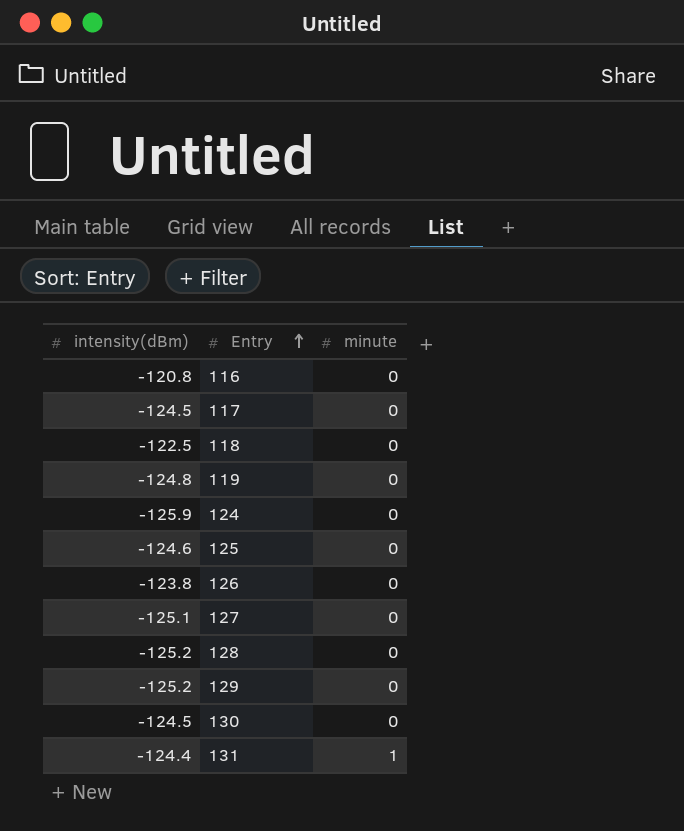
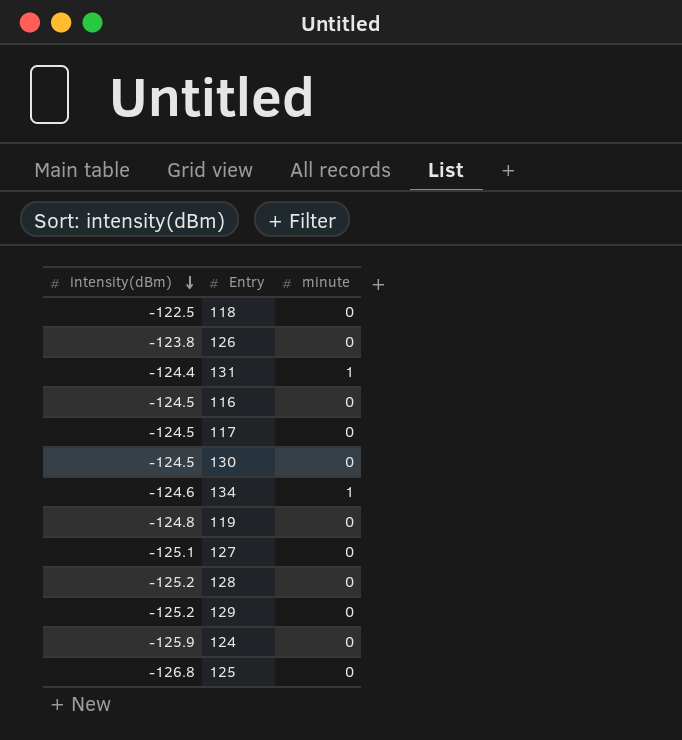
row order: Entry ascending -> intensity(dBm) descending
116 | intensity(dBm): -120.8 -> -124.5
row 134: none -> -124.6 | 1
125 | intensity(dBm): -124.6 -> -126.8

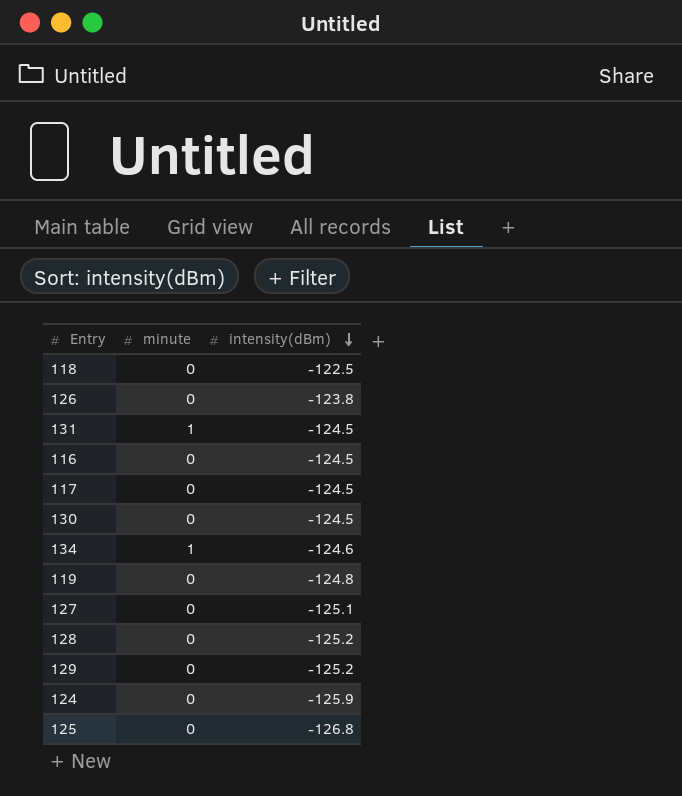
column intensity(dBm) | position: 1 -> 3
131 | intensity(dBm): -124.4 -> -124.5

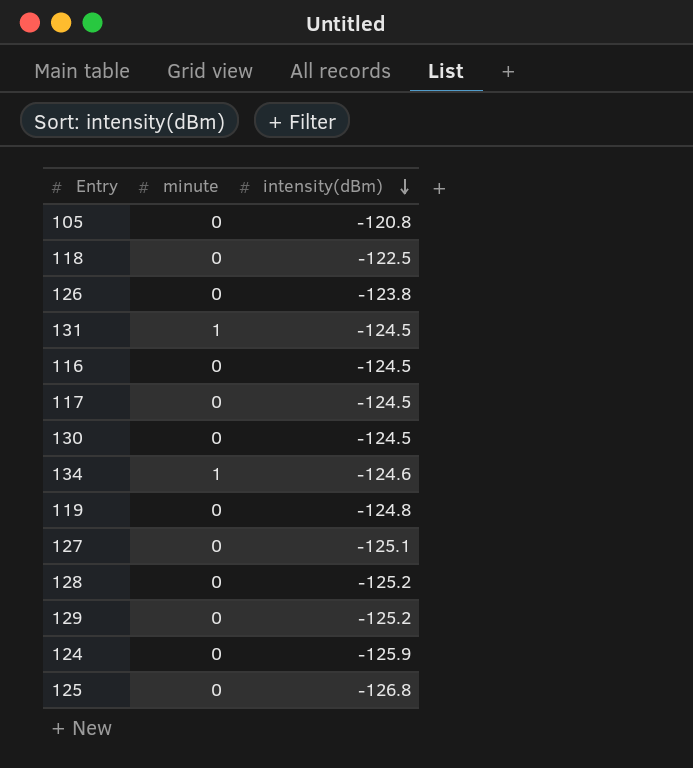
row 105: none -> 0 | -120.8

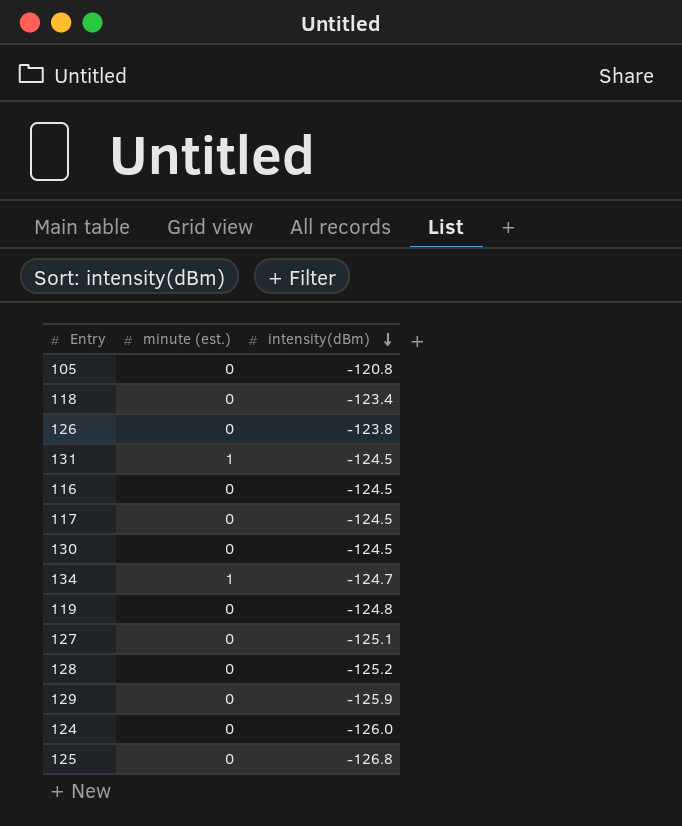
column name: minute -> minute (est.)
118 | intensity(dBm): -122.5 -> -123.4
134 | intensity(dBm): -124.6 -> -124.7
129 | intensity(dBm): -125.2 -> -125.9
124 | intensity(dBm): -125.9 -> -126.0

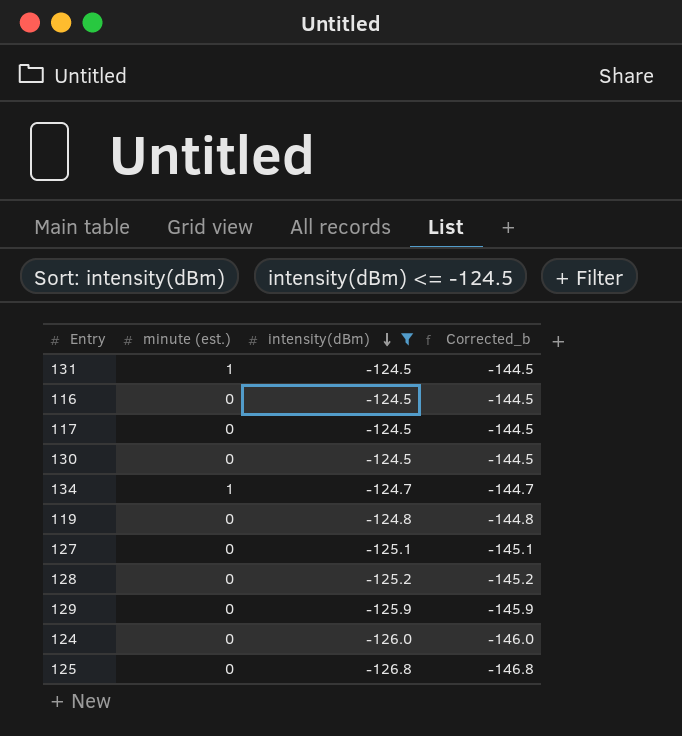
filter: none -> intensity(dBm) <= -124.5
column Corrected_b | formula: none -> [intensity(dBm)] - 20

